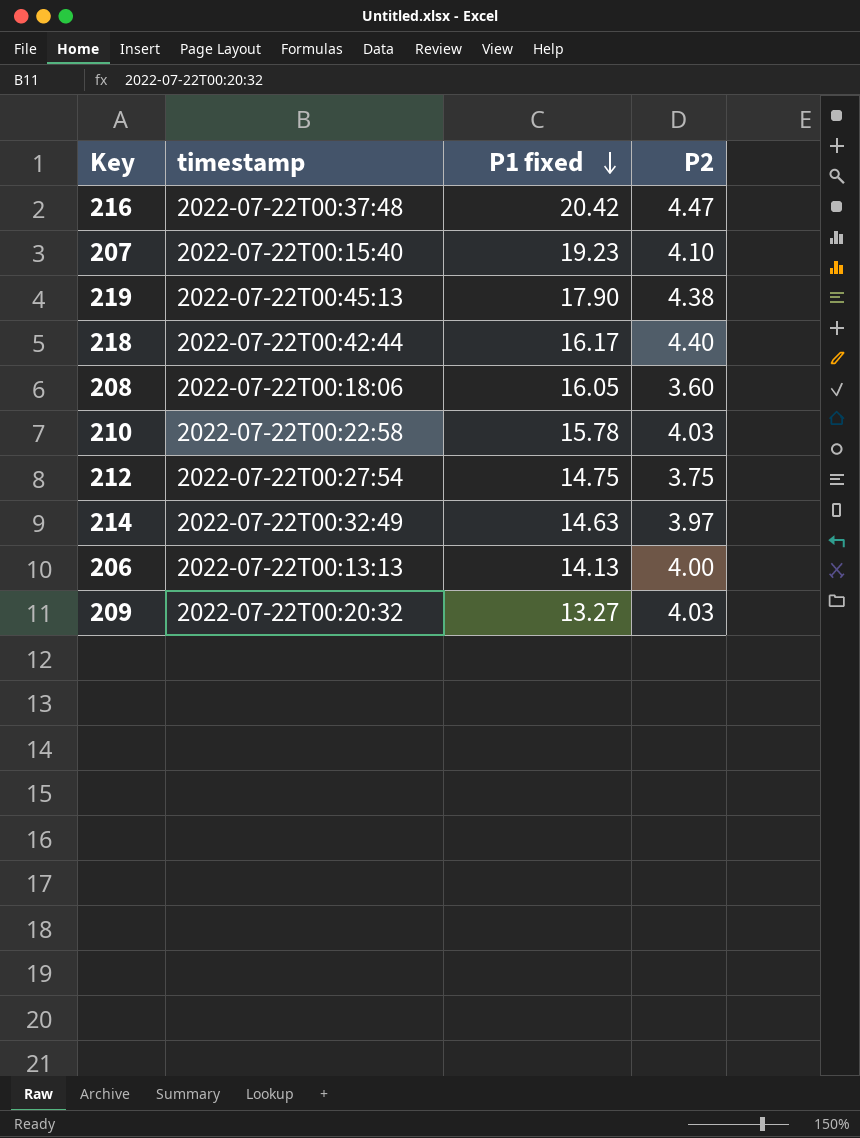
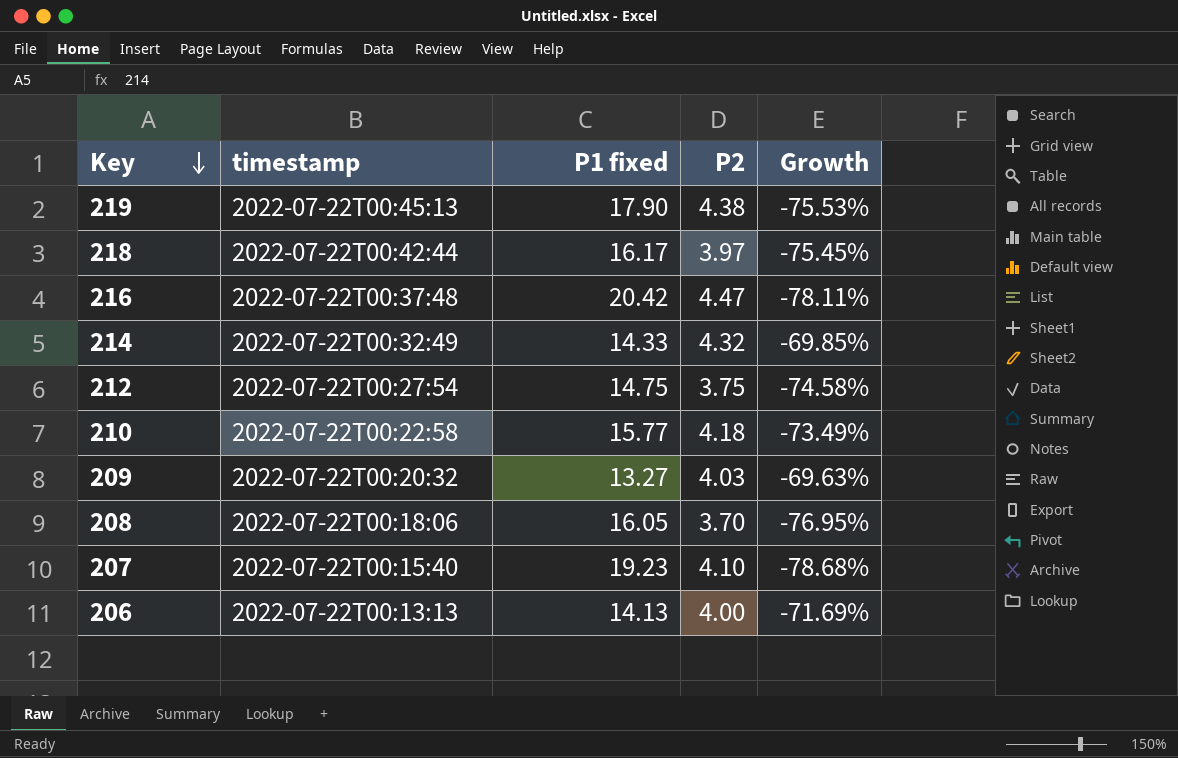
row order: P1 fixed descending -> Key descending
column Growth | formula: none -> ([P2] - [P1 fixed]) / [P1 fixed]
218 | P2: 4.40 -> 3.97
214 | P1 fixed: 14.63 -> 14.33
214 | P2: 3.97 -> 4.32
210 | P1 fixed: 15.78 -> 15.77
210 | P2: 4.03 -> 4.18
208 | P2: 3.60 -> 3.70

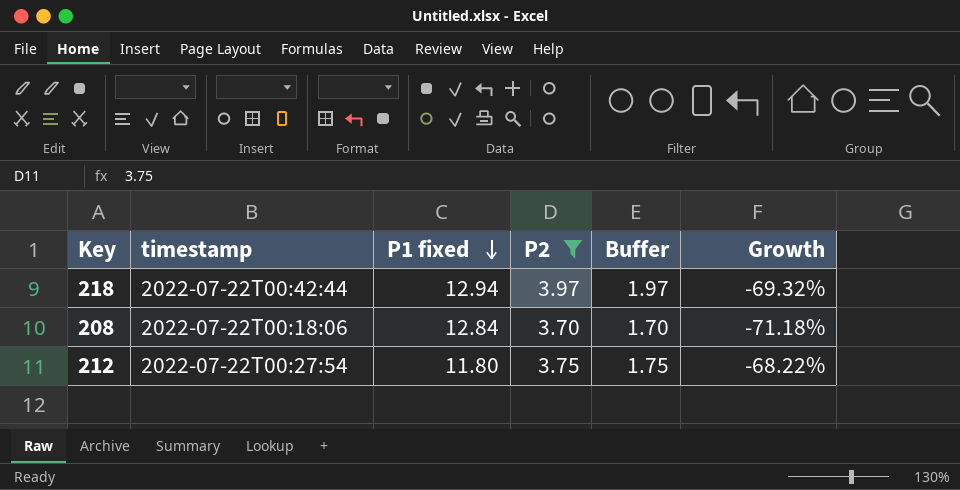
filter: none -> P2 <= 3.97
row order: Key descending -> P1 fixed descending
column Buffer | formula: none -> [P2] - 2
218 | P1 fixed: 16.17 -> 12.94
218 | Growth: -75.45% -> -69.32%
208 | P1 fixed: 16.05 -> 12.84
208 | Growth: -76.95% -> -71.18%
212 | P1 fixed: 14.75 -> 11.80
212 | Growth: -74.58% -> -68.22%

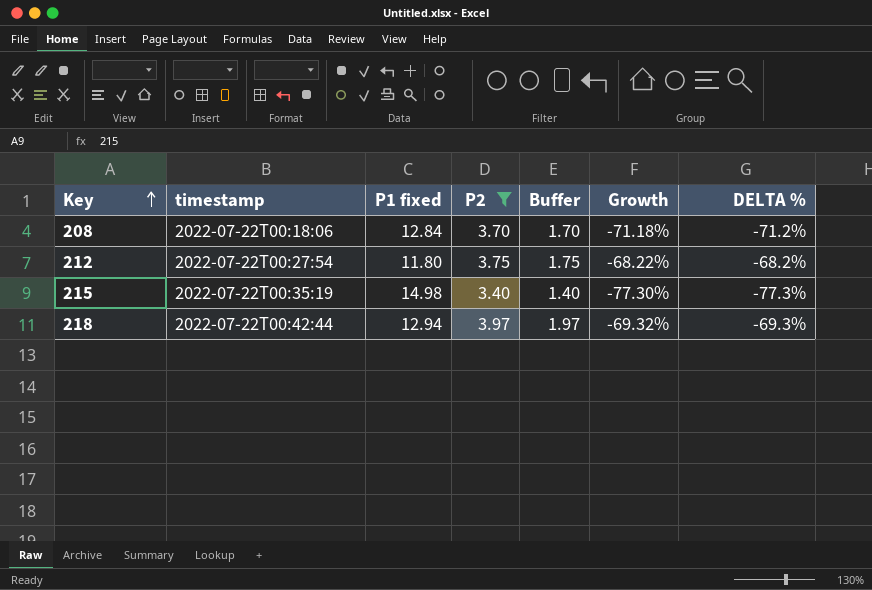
row order: P1 fixed descending -> Key ascending
column DELTA % | formula: none -> ([P2] - [P1 fixed]) / [P1 fixed]
row 215: none -> 2022-07-22T00:35:19 | 14.98 | 3.40 | 1.40 | -77.30% | -77.3%

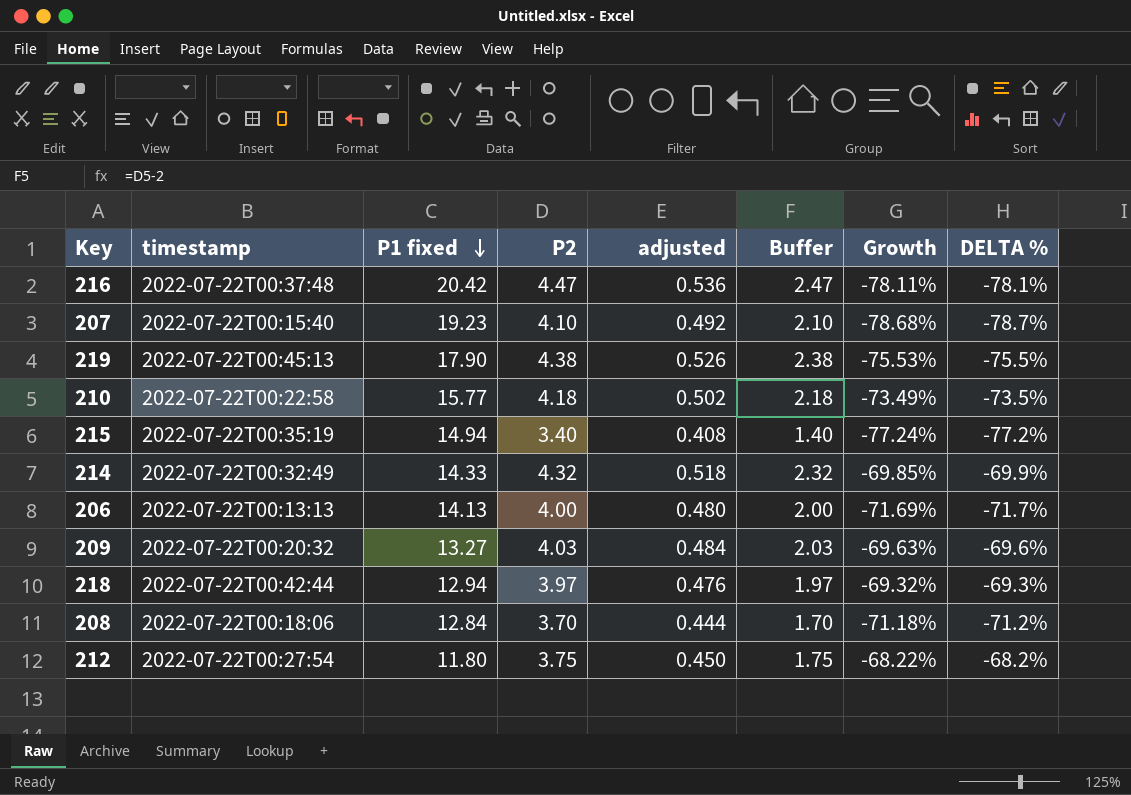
filter: P2 <= 3.97 -> none
row order: Key ascending -> P1 fixed descending
column adjusted | formula: none -> [P2] * 0.12
215 | P1 fixed: 14.98 -> 14.94
215 | Growth: -77.30% -> -77.24%
215 | DELTA %: -77.3% -> -77.2%

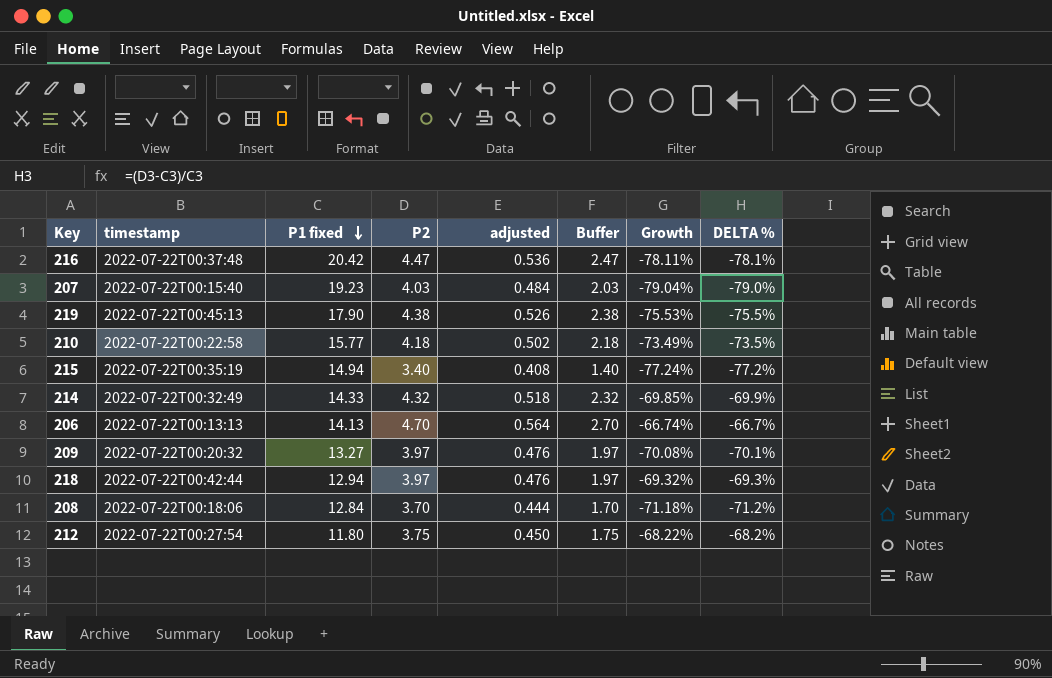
207 | P2: 4.10 -> 4.03
207 | adjusted: 0.492 -> 0.484
207 | Buffer: 2.10 -> 2.03
207 | Growth: -78.68% -> -79.04%
207 | DELTA %: -78.7% -> -79.0%
206 | P2: 4.00 -> 4.70
206 | adjusted: 0.480 -> 0.564
206 | Buffer: 2.00 -> 2.70
206 | Growth: -71.69% -> -66.74%
206 | DELTA %: -71.7% -> -66.7%
209 | P2: 4.03 -> 3.97
209 | adjusted: 0.484 -> 0.476
209 | Buffer: 2.03 -> 1.97
209 | Growth: -69.63% -> -70.08%
209 | DELTA %: -69.6% -> -70.1%

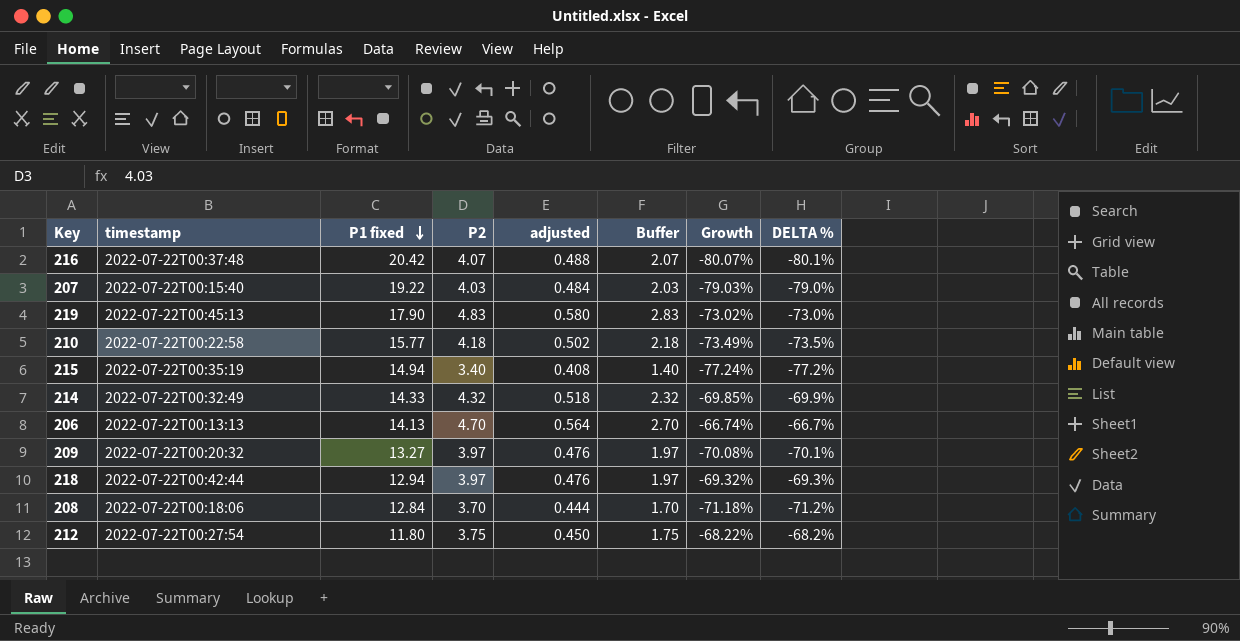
216 | P2: 4.47 -> 4.07
216 | adjusted: 0.536 -> 0.488
216 | Buffer: 2.47 -> 2.07
216 | Growth: -78.11% -> -80.07%
216 | DELTA %: -78.1% -> -80.1%
207 | P1 fixed: 19.23 -> 19.22
207 | Growth: -79.04% -> -79.03%
219 | P2: 4.38 -> 4.83
219 | adjusted: 0.526 -> 0.580
219 | Buffer: 2.38 -> 2.83
219 | Growth: -75.53% -> -73.02%
219 | DELTA %: -75.5% -> -73.0%

